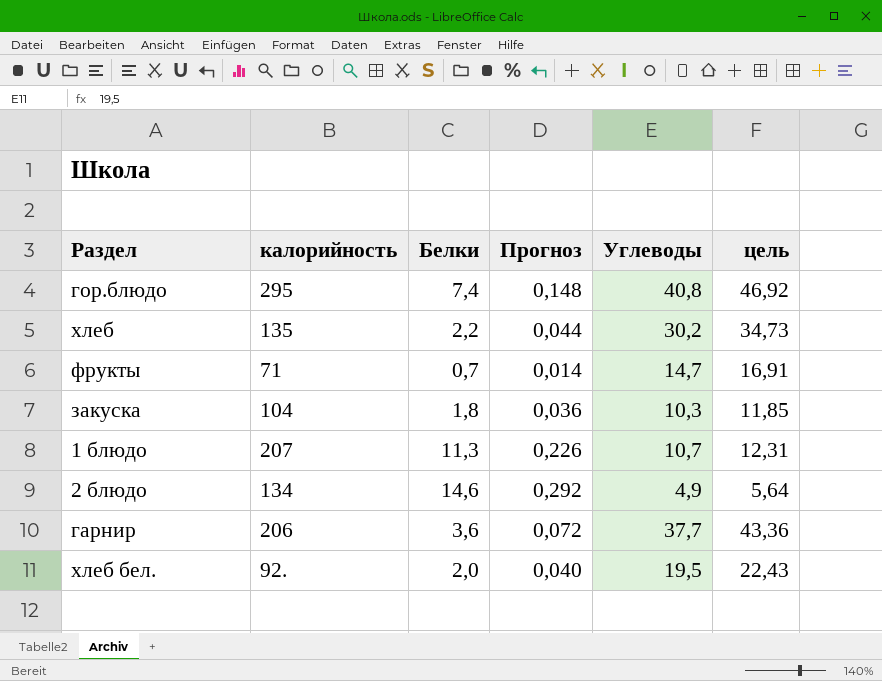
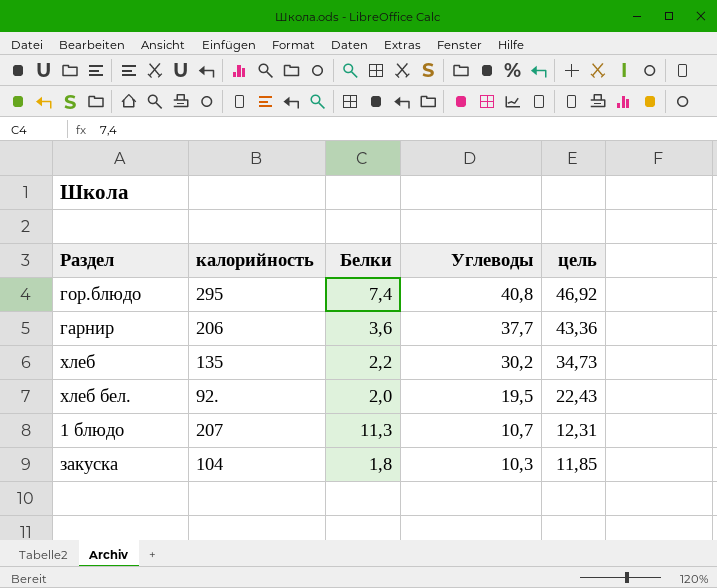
row order: none -> Углеводы descending
column Прогноз | formula: [Белки] * 0,02 -> none
row фрукты: 71 | 0,7 | 0,014 | 14,7 | 16,91 -> none
row 2 блюдо: 134 | 14,6 | 0,292 | 4,9 | 5,64 -> none

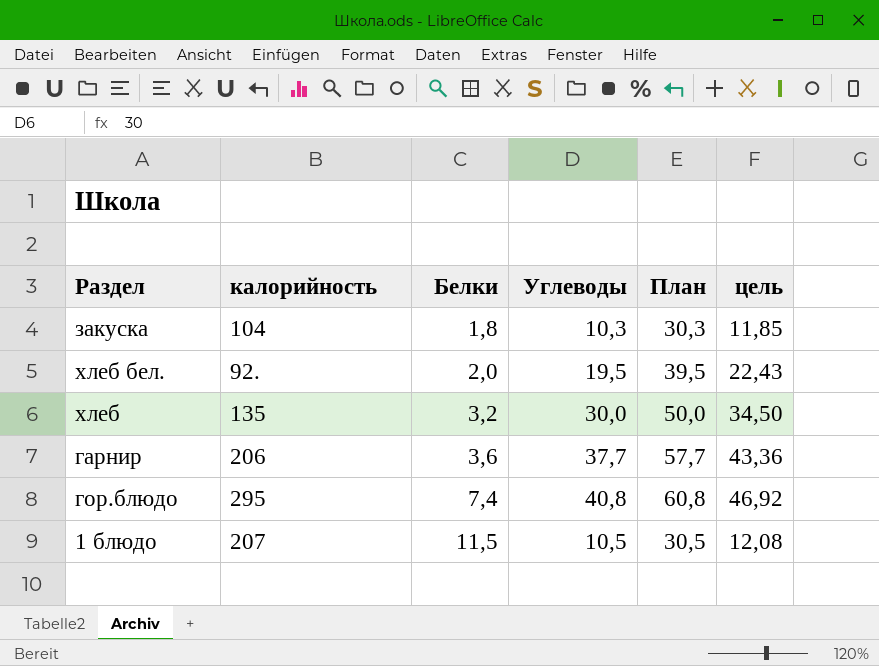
row order: Углеводы descending -> Белки ascending
column План | formula: none -> [Углеводы] + 20
хлеб | Белки: 2,2 -> 3,2
хлеб | Углеводы: 30,2 -> 30,0
хлеб | цель: 34,73 -> 34,50
1 блюдо | Белки: 11,3 -> 11,5
1 блюдо | Углеводы: 10,7 -> 10,5
1 блюдо | цель: 12,31 -> 12,08

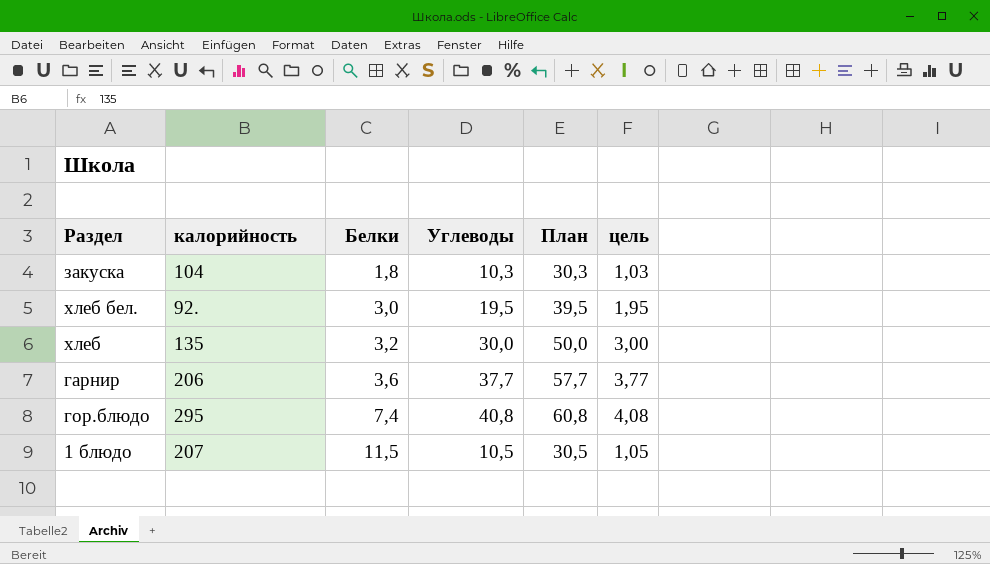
column цель | formula: [Углеводы] * 1,15 -> [Углеводы] * 0,1
хлеб бел. | Белки: 2,0 -> 3,0

